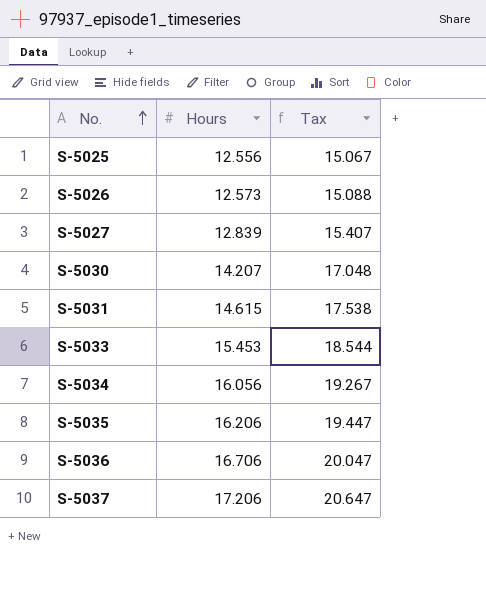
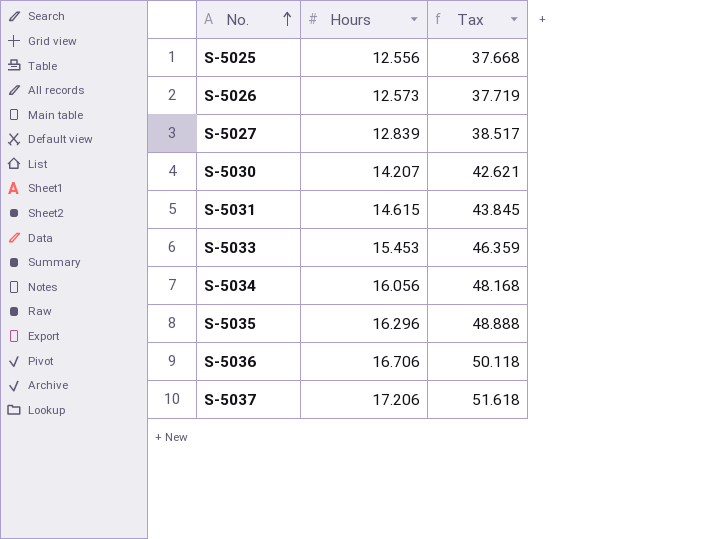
column Tax | formula: [Hours] * 1.2 -> [Hours] * 3
S-5035 | Hours: 16.206 -> 16.296

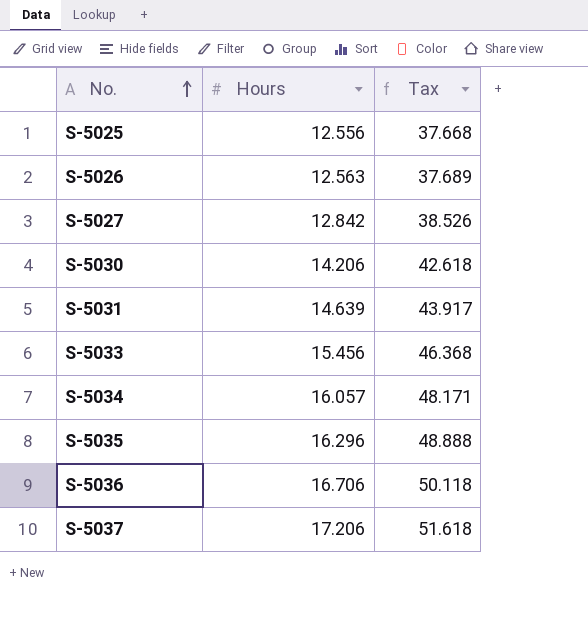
S-5026 | Hours: 12.573 -> 12.563
S-5026 | Tax: 37.719 -> 37.689
S-5027 | Hours: 12.839 -> 12.842
S-5027 | Tax: 38.517 -> 38.526
S-5030 | Hours: 14.207 -> 14.206
S-5030 | Tax: 42.621 -> 42.618
S-5031 | Hours: 14.615 -> 14.639
S-5031 | Tax: 43.845 -> 43.917
S-5033 | Hours: 15.453 -> 15.456
S-5033 | Tax: 46.359 -> 46.368
S-5034 | Hours: 16.056 -> 16.057
S-5034 | Tax: 48.168 -> 48.171

